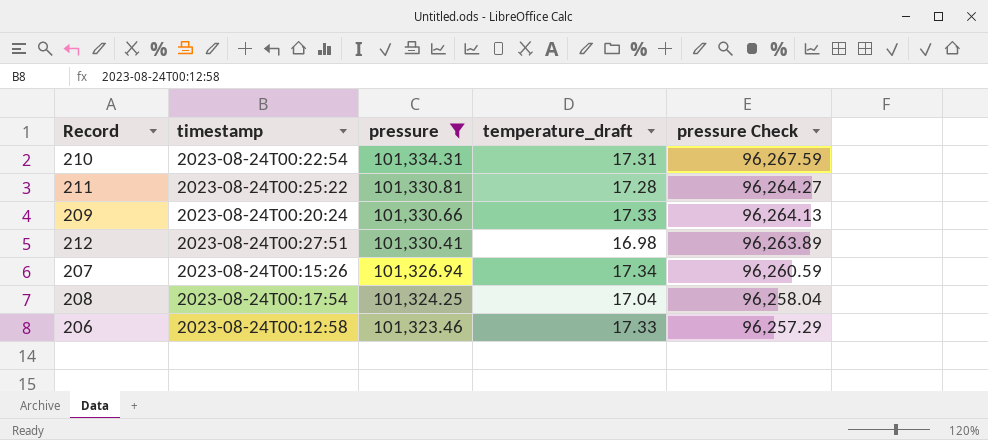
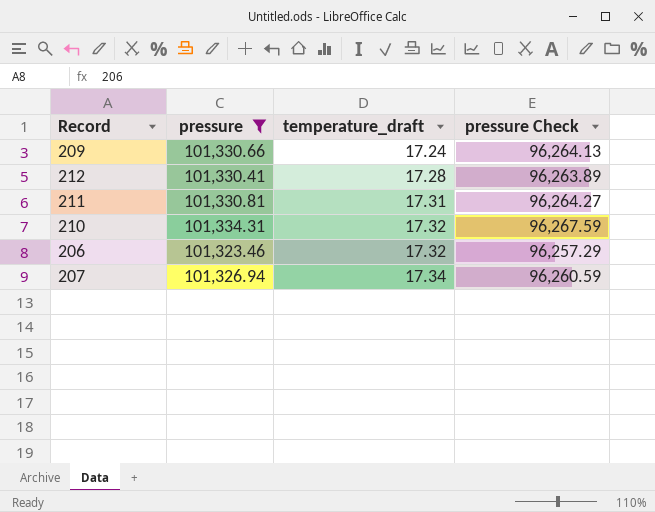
row order: pressure descending -> temperature_draft ascending
column timestamp | position: 2 -> none
row 208: 2023-08-24T00:17:54 | 101,324.25 | 17.04 | 96,258.04 -> none
209 | temperature_draft: 17.33 -> 17.24
212 | temperature_draft: 16.98 -> 17.28
211 | temperature_draft: 17.28 -> 17.31
210 | temperature_draft: 17.31 -> 17.32
206 | temperature_draft: 17.33 -> 17.32

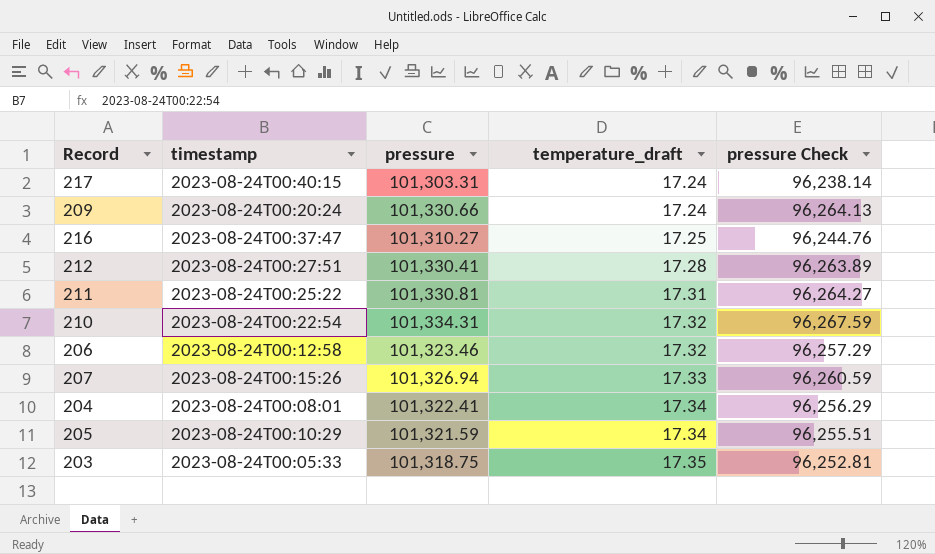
filter: pressure >= 101,323.46 -> none
column timestamp | position: none -> 2
207 | temperature_draft: 17.34 -> 17.33

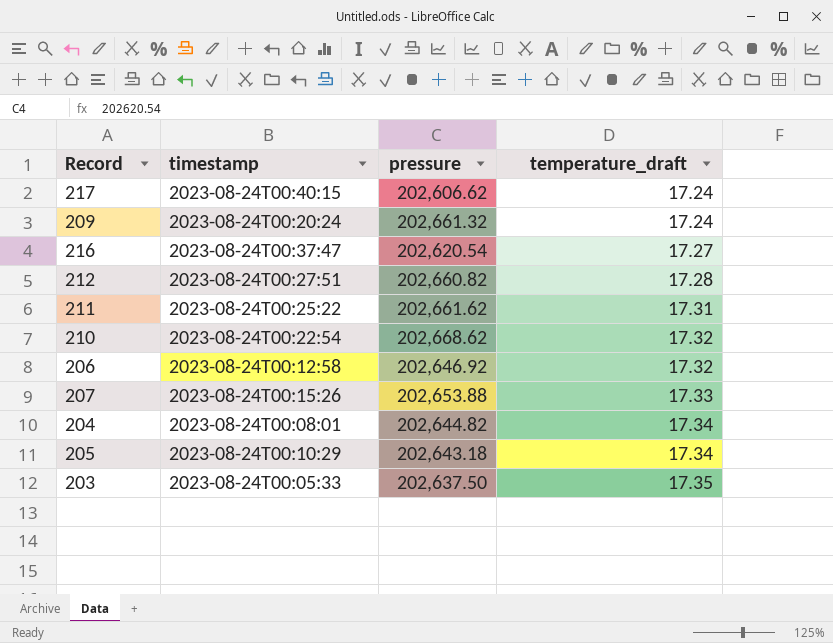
column pressure Check | formula: [pressure] * 0.95 -> none
217 | pressure: 101,303.31 -> 202,606.62
209 | pressure: 101,330.66 -> 202,661.32
216 | pressure: 101,310.27 -> 202,620.54
216 | temperature_draft: 17.25 -> 17.27
212 | pressure: 101,330.41 -> 202,660.82
211 | pressure: 101,330.81 -> 202,661.62
210 | pressure: 101,334.31 -> 202,668.62
206 | pressure: 101,323.46 -> 202,646.92
207 | pressure: 101,326.94 -> 202,653.88
204 | pressure: 101,322.41 -> 202,644.82
205 | pressure: 101,321.59 -> 202,643.18
203 | pressure: 101,318.75 -> 202,637.50

